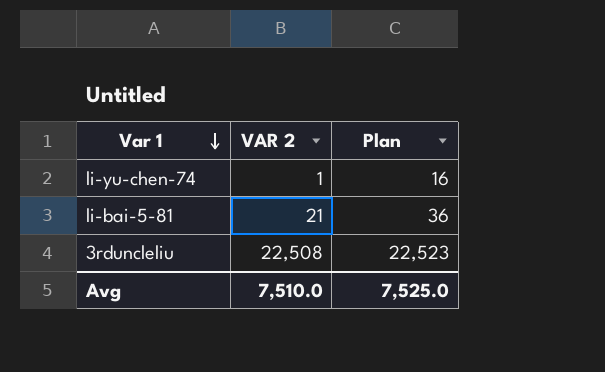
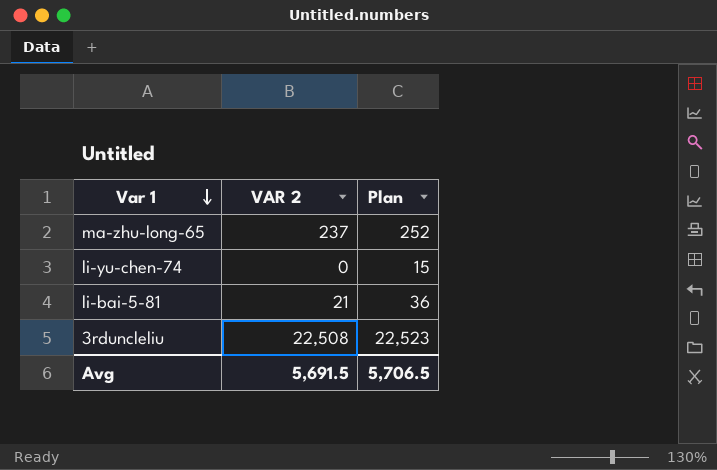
row ma-zhu-long-65: none -> 237 | 252
li-yu-chen-74 | VAR 2: 1 -> 0
li-yu-chen-74 | Plan: 16 -> 15
Avg | VAR 2: 7,510.0 -> 5,691.5
Avg | Plan: 7,525.0 -> 5,706.5

